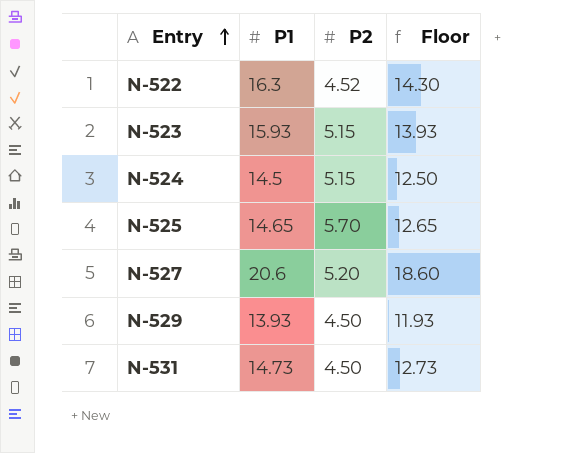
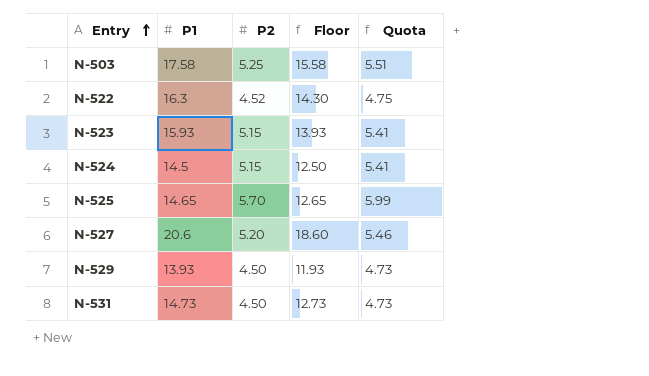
column Quota | formula: none -> [P2] * 1.05
row N-503: none -> 17.58 | 5.25 | 15.58 | 5.51

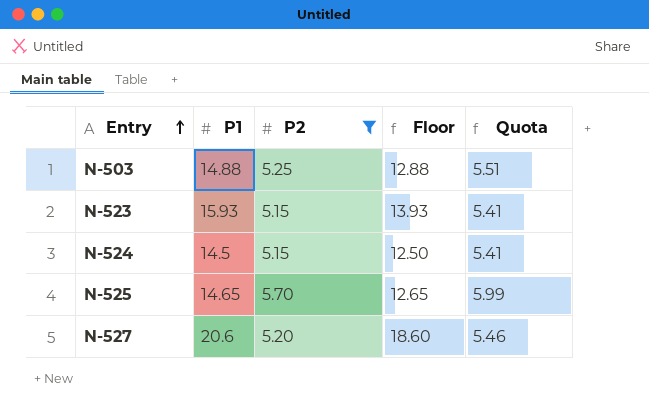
filter: none -> P2 >= 5.15
N-503 | P1: 17.58 -> 14.88
N-503 | Floor: 15.58 -> 12.88

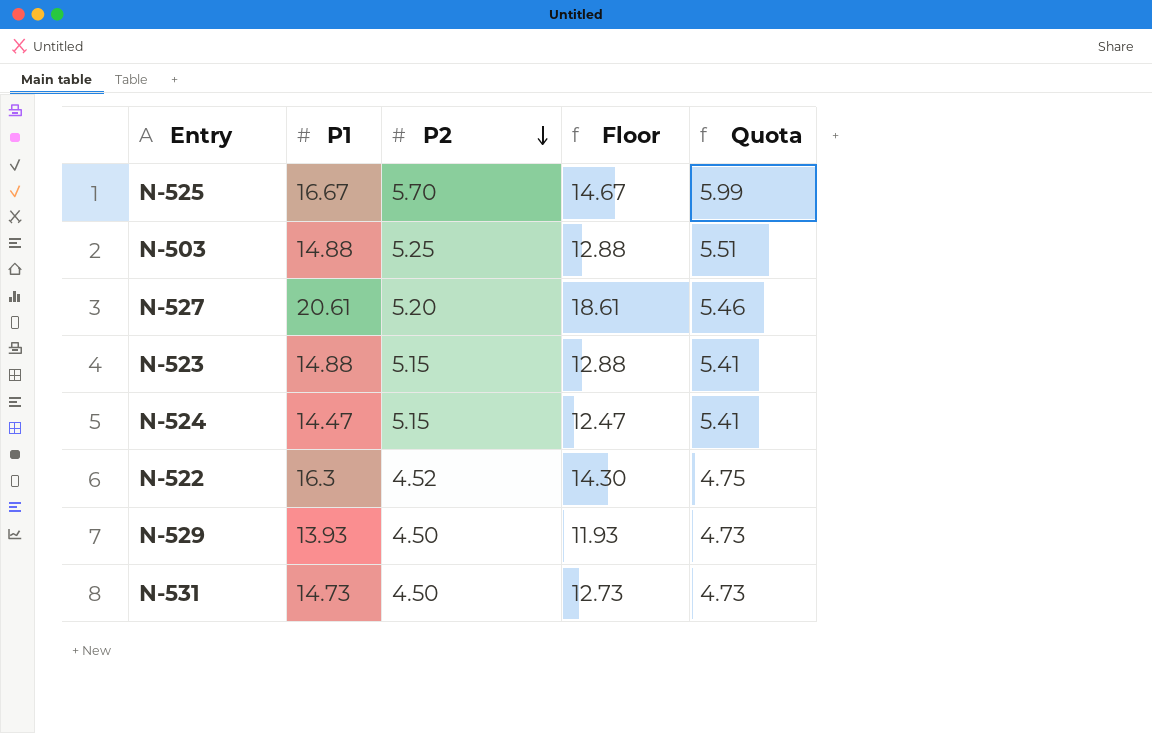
filter: P2 >= 5.15 -> none
row order: Entry ascending -> P2 descending
N-525 | P1: 14.65 -> 16.67
N-525 | Floor: 12.65 -> 14.67
N-527 | P1: 20.6 -> 20.61
N-527 | Floor: 18.60 -> 18.61
N-523 | P1: 15.93 -> 14.88
N-523 | Floor: 13.93 -> 12.88
N-524 | P1: 14.5 -> 14.47
N-524 | Floor: 12.50 -> 12.47

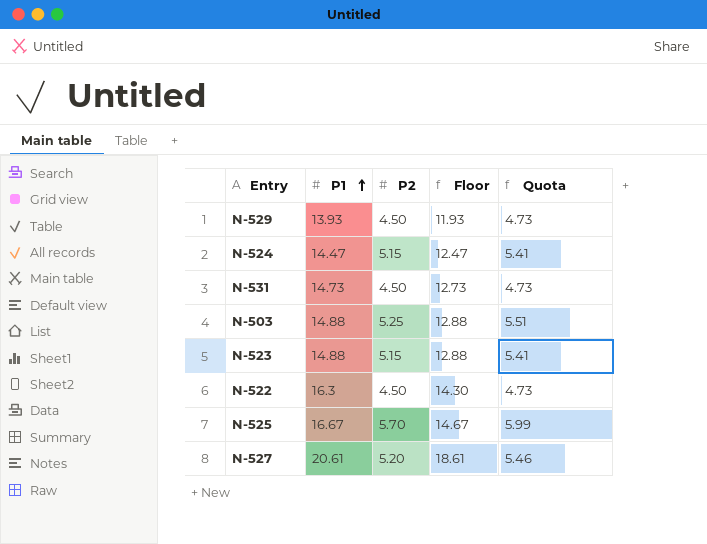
row order: P2 descending -> P1 ascending
N-522 | P2: 4.52 -> 4.50
N-522 | Quota: 4.75 -> 4.73

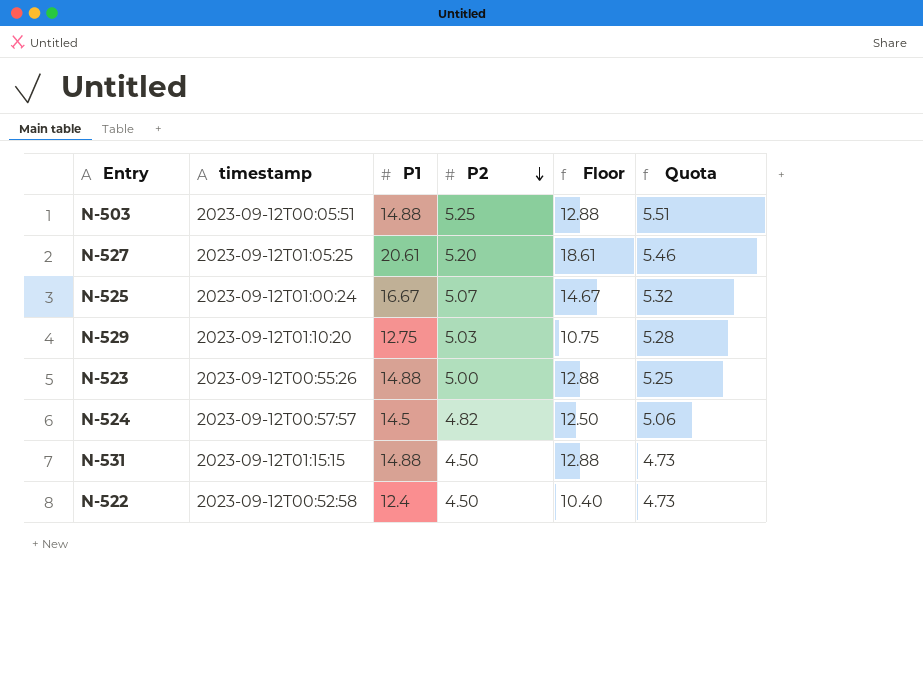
row order: P1 ascending -> P2 descending
column timestamp | position: none -> 2
N-525 | P2: 5.70 -> 5.07
N-525 | Quota: 5.99 -> 5.32
N-529 | P1: 13.93 -> 12.75
N-529 | P2: 4.50 -> 5.03
N-529 | Floor: 11.93 -> 10.75
N-529 | Quota: 4.73 -> 5.28
N-523 | P2: 5.15 -> 5.00
N-523 | Quota: 5.41 -> 5.25
N-524 | P1: 14.47 -> 14.5
N-524 | P2: 5.15 -> 4.82
N-524 | Floor: 12.47 -> 12.50
N-524 | Quota: 5.41 -> 5.06
N-531 | P1: 14.73 -> 14.88
N-531 | Floor: 12.73 -> 12.88
N-522 | P1: 16.3 -> 12.4
N-522 | Floor: 14.30 -> 10.40

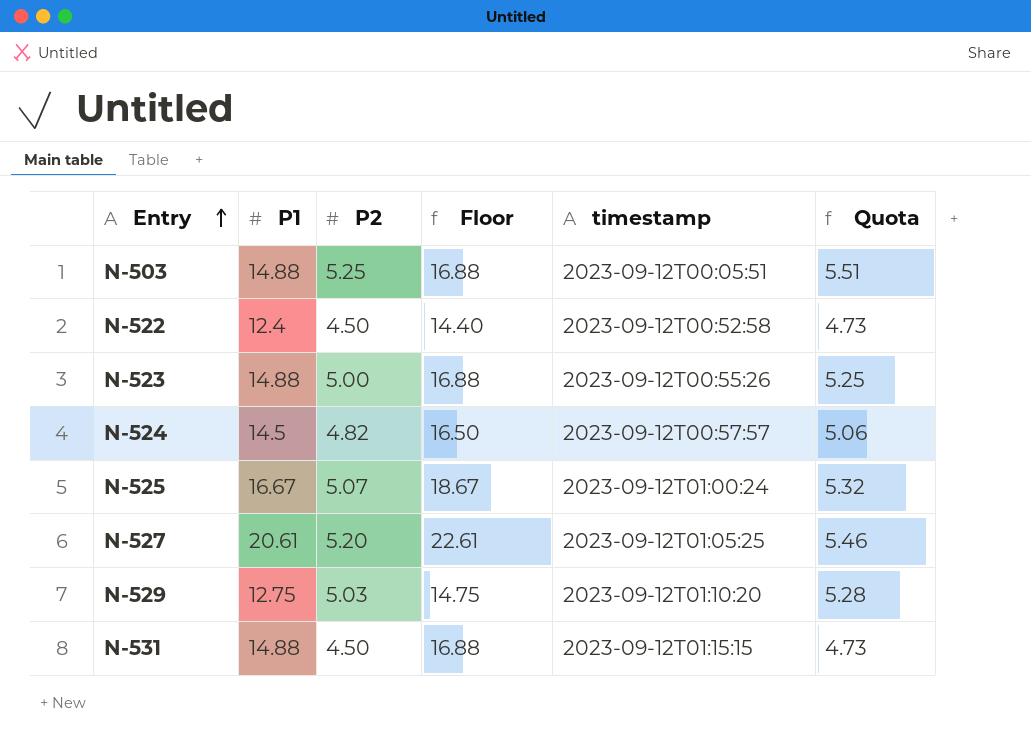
row order: P2 descending -> Entry ascending
column Floor | formula: [P1] - 2 -> [P1] + 2
column timestamp | position: 2 -> 5

